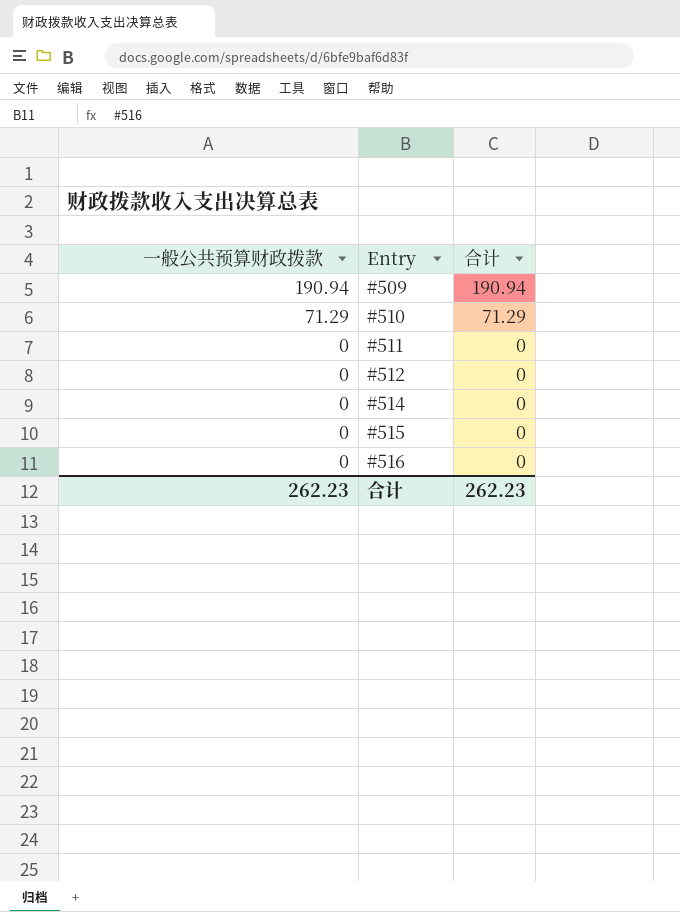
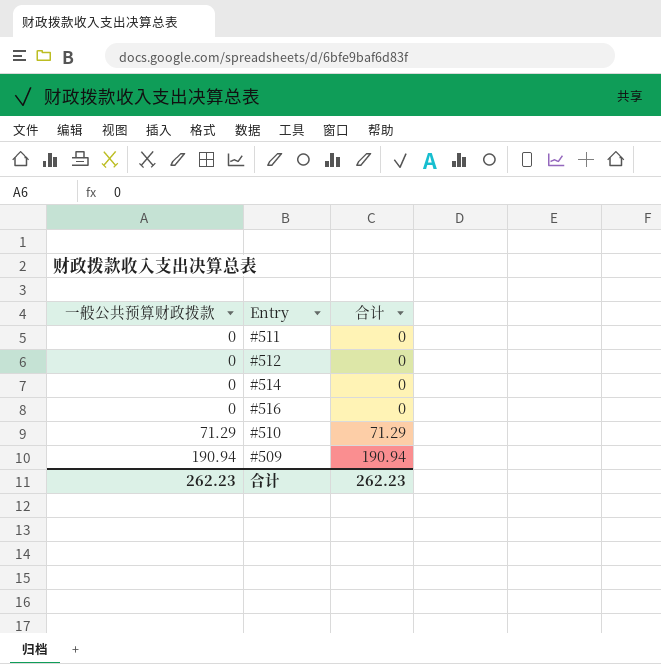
row order: 一般公共预算财政拨款 descending -> 一般公共预算财政拨款 ascending
row #515: 0 | 0 -> none

